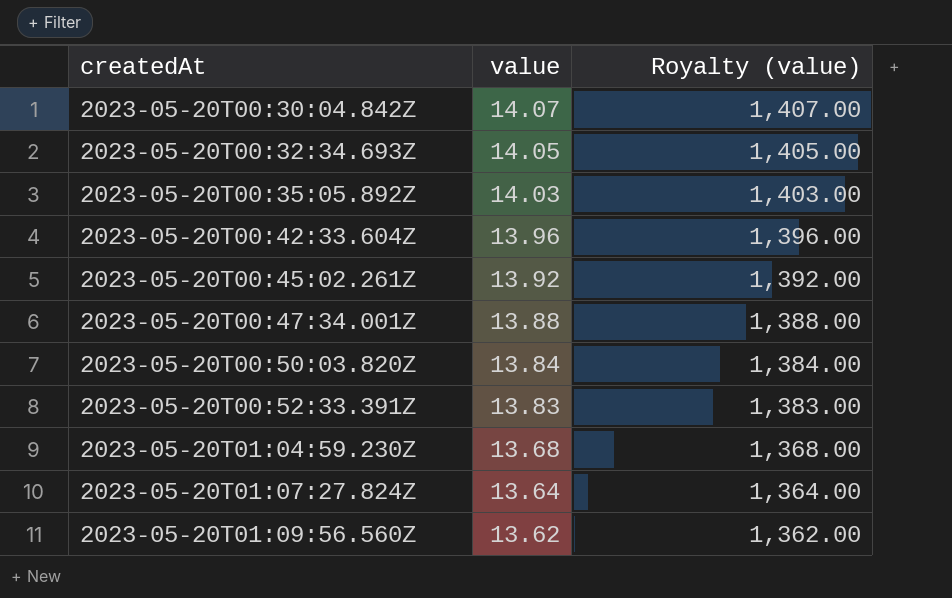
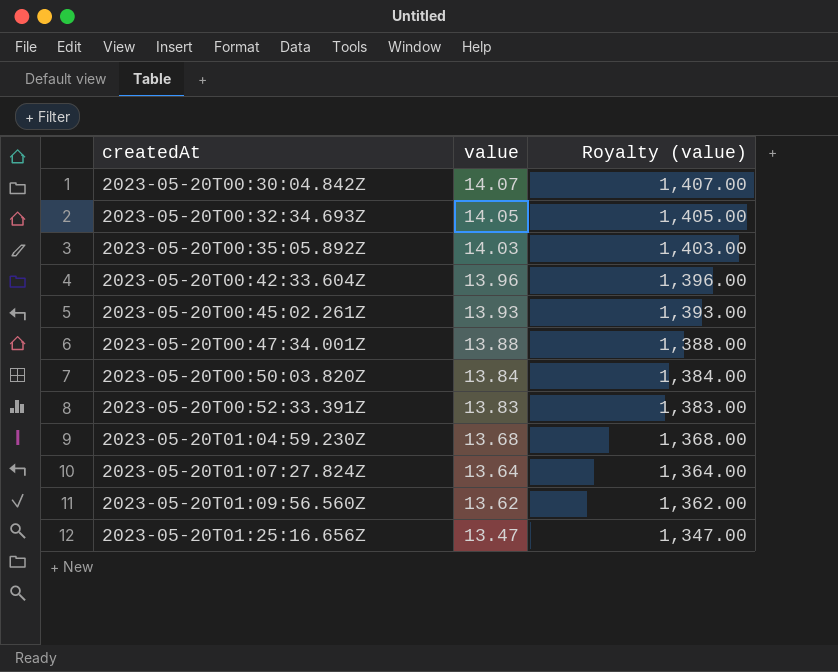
2023-05-20T00:45:02.261Z | value: 13.92 -> 13.93
2023-05-20T00:45:02.261Z | Royalty (value): 1,392.00 -> 1,393.00
row 2023-05-20T01:25:16.656Z: none -> 13.47 | 1,347.00

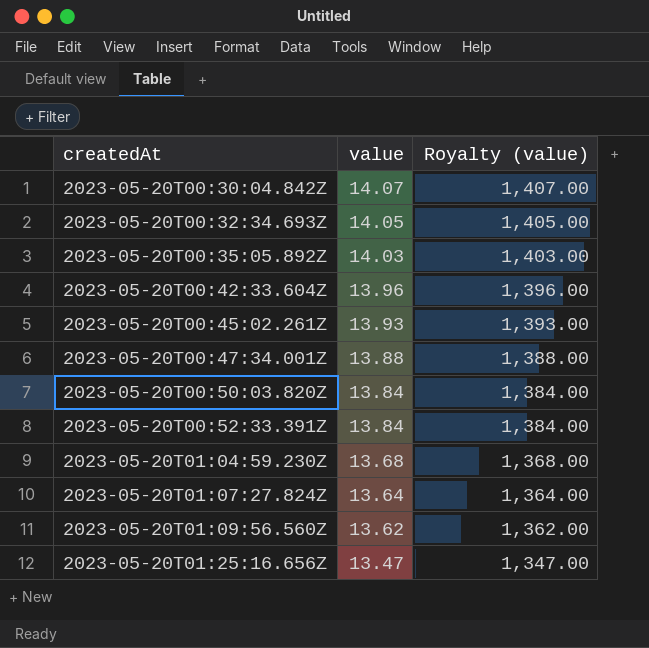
2023-05-20T00:52:33.391Z | value: 13.83 -> 13.84
2023-05-20T00:52:33.391Z | Royalty (value): 1,383.00 -> 1,384.00

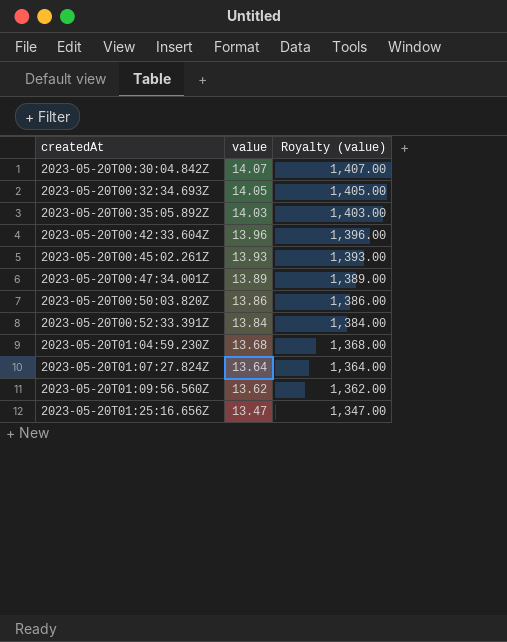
2023-05-20T00:47:34.001Z | value: 13.88 -> 13.89
2023-05-20T00:47:34.001Z | Royalty (value): 1,388.00 -> 1,389.00
2023-05-20T00:50:03.820Z | value: 13.84 -> 13.86
2023-05-20T00:50:03.820Z | Royalty (value): 1,384.00 -> 1,386.00

